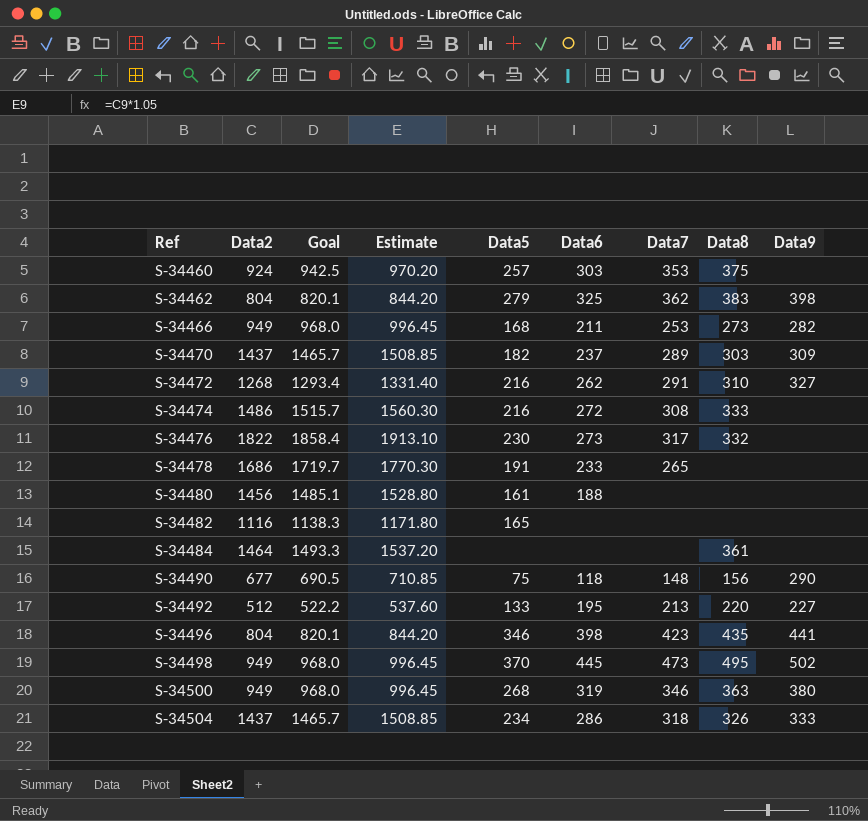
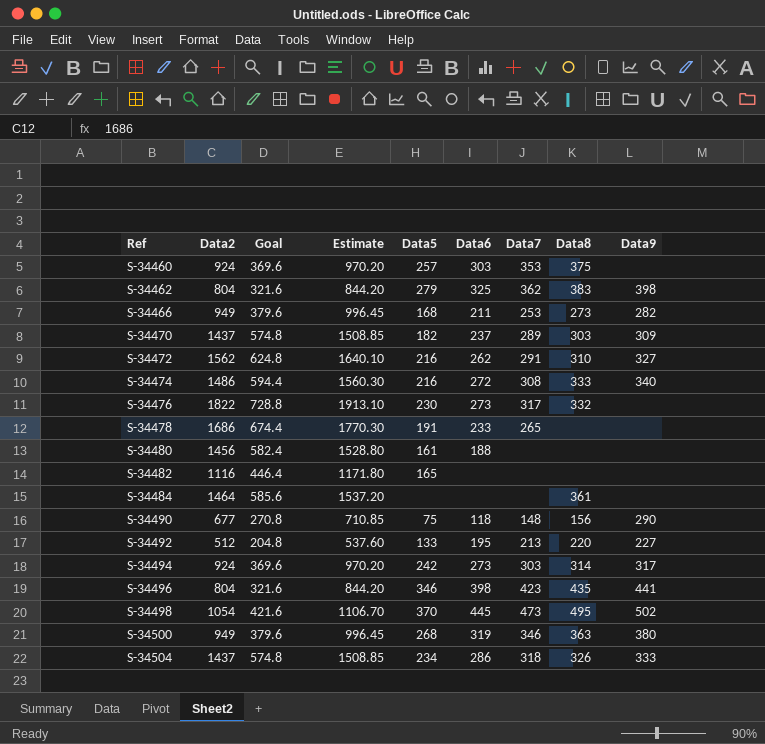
column Goal | formula: [Data2] * 1.02 -> [Data2] * 0.4
S-34472 | Data2: 1268 -> 1562
S-34472 | Estimate: 1331.40 -> 1640.10
S-34474 | Data9: none -> 340
row S-34494: none -> 924 | 369.6 | 970.20 | 242 | 273 | 303 | 314 | 317
S-34498 | Data2: 949 -> 1054
S-34498 | Estimate: 996.45 -> 1106.70

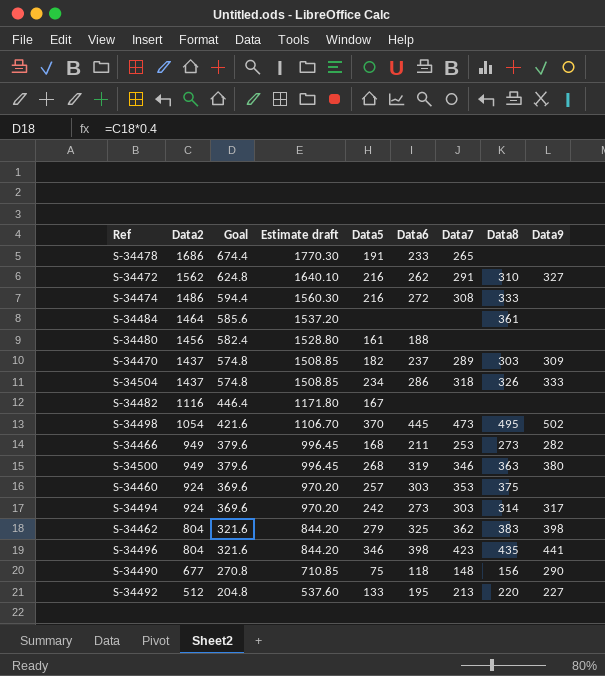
row order: Ref ascending -> Data2 descending
column name: Estimate -> Estimate draft
row S-34476: 1822 | 728.8 | 1913.10 | 230 | 273 | 317 | 332 | none -> none
S-34474 | Data9: 340 -> none
S-34482 | Data5: 165 -> 167

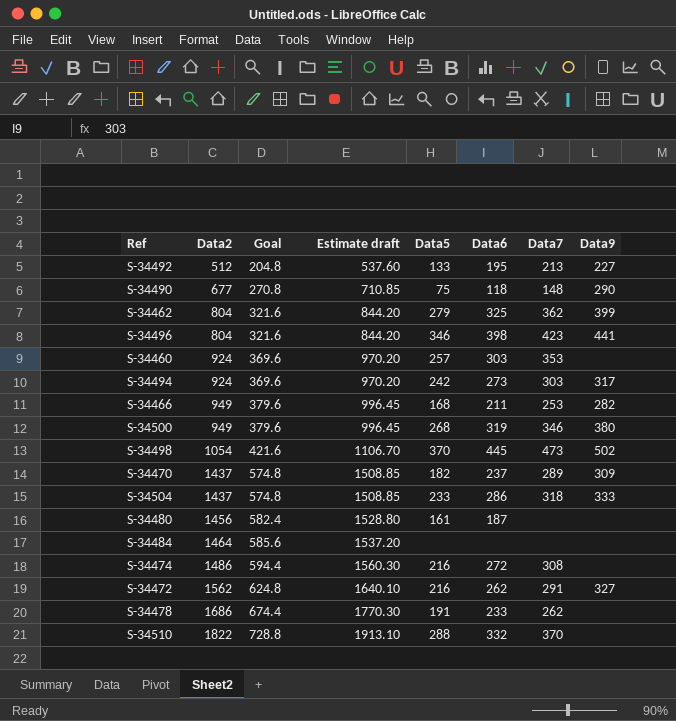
row order: Data2 descending -> Data2 ascending
column Data8 | position: 8 -> none
row S-34482: 1116 | 446.4 | 1171.80 | 167 | none | none | none | none -> none
S-34462 | Data9: 398 -> 399
S-34504 | Data5: 234 -> 233
S-34480 | Data6: 188 -> 187
S-34478 | Data7: 265 -> 262
row S-34510: none -> 1822 | 728.8 | 1913.10 | 288 | 332 | 370 | none

